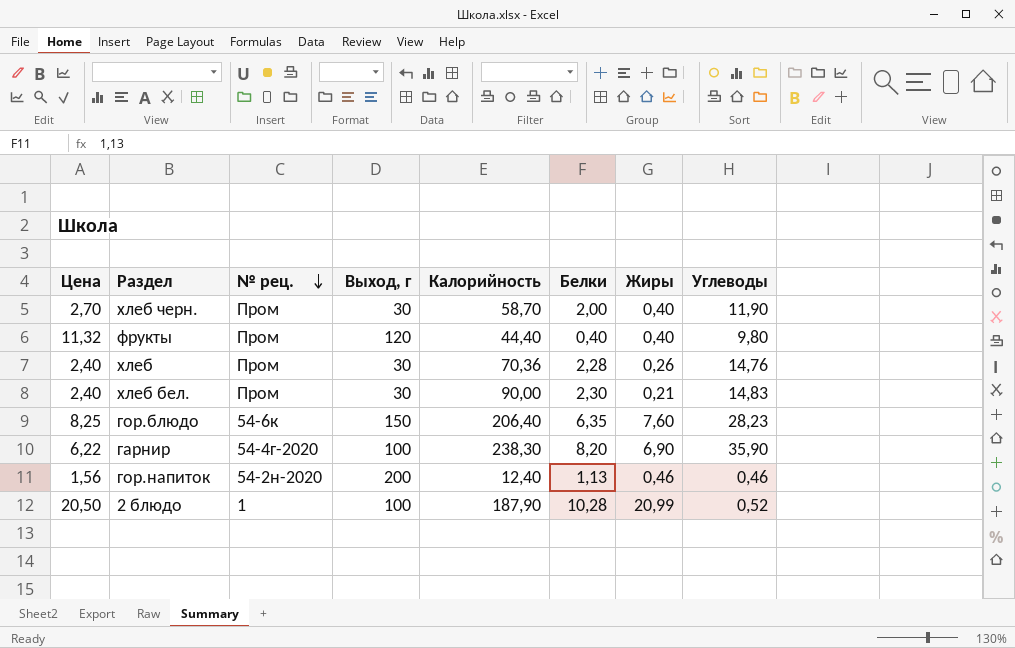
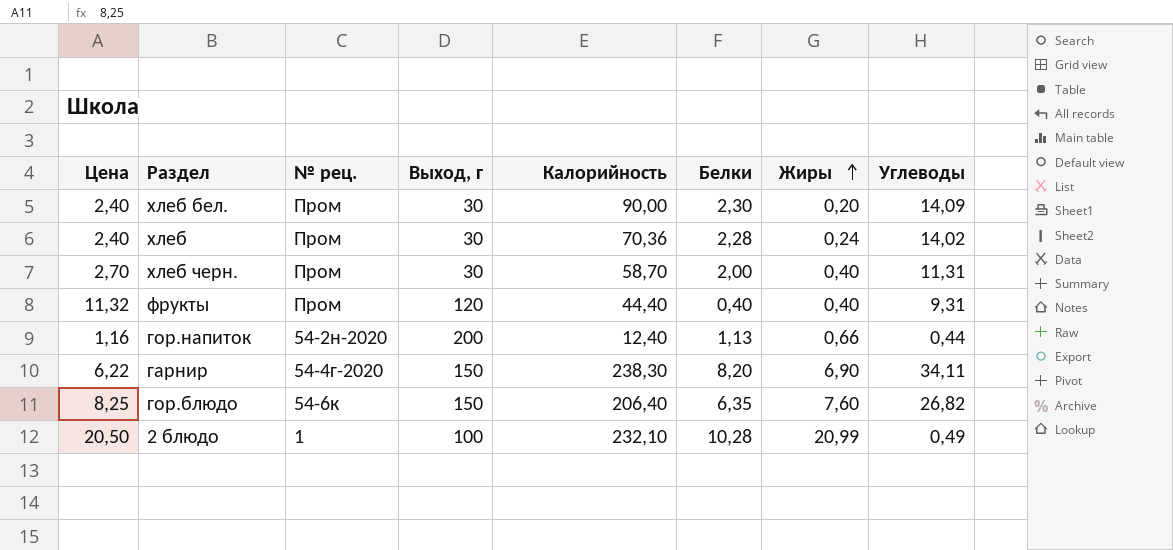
row order: № рец. descending -> Жиры ascending
хлеб бел. | Жиры: 0,21 -> 0,20
хлеб бел. | Углеводы: 14,83 -> 14,09
хлеб | Жиры: 0,26 -> 0,24
хлеб | Углеводы: 14,76 -> 14,02
хлеб черн. | Углеводы: 11,90 -> 11,31
фрукты | Углеводы: 9,80 -> 9,31
гор.напиток | Цена: 1,56 -> 1,16
гор.напиток | Жиры: 0,46 -> 0,66
гор.напиток | Углеводы: 0,46 -> 0,44
гарнир | Выход, г: 100 -> 150
гарнир | Углеводы: 35,90 -> 34,11
гор.блюдо | Углеводы: 28,23 -> 26,82
2 блюдо | Калорийность: 187,90 -> 232,10
2 блюдо | Углеводы: 0,52 -> 0,49

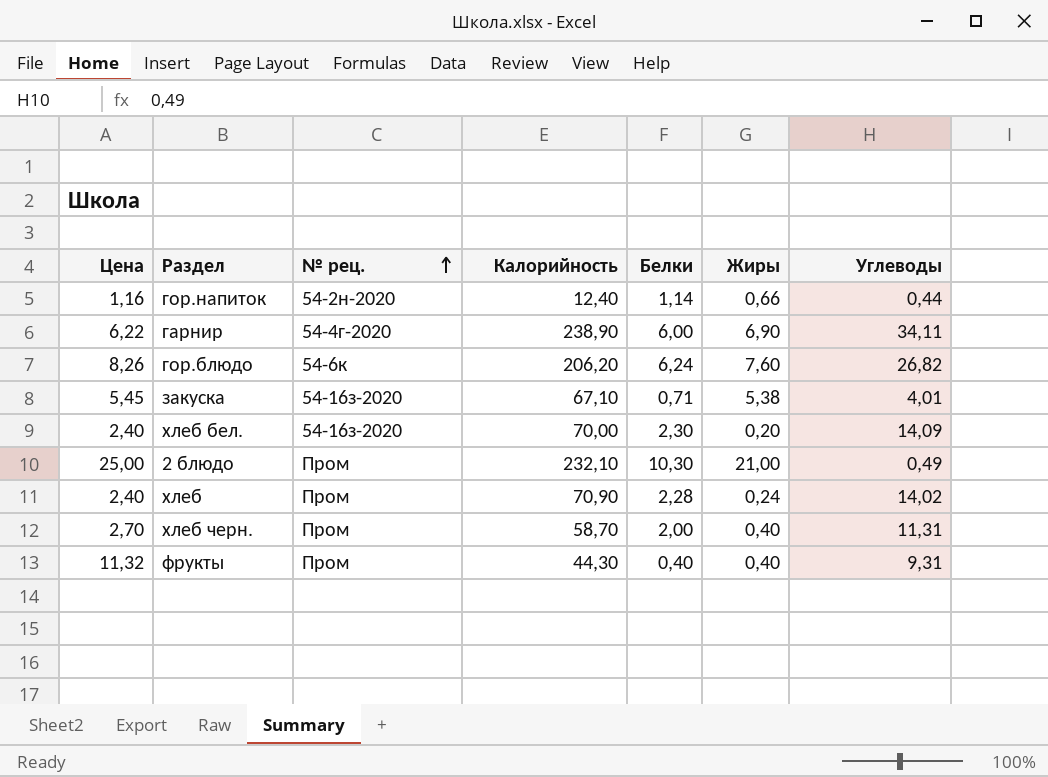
row order: Жиры ascending -> № рец. ascending
column Выход, г | position: 4 -> none
гор.напиток | Белки: 1,13 -> 1,14
гарнир | Калорийность: 238,30 -> 238,90
гарнир | Белки: 8,20 -> 6,00
гор.блюдо | Цена: 8,25 -> 8,26
гор.блюдо | Калорийность: 206,40 -> 206,20
гор.блюдо | Белки: 6,35 -> 6,24
row закуска: none -> 5,45 | 54-16з-2020 | 67,10 | 0,71 | 5,38 | 4,01
хлеб бел. | № рец.: Пром -> 54-16з-2020
хлеб бел. | Калорийность: 90,00 -> 70,00
2 блюдо | Цена: 20,50 -> 25,00
2 блюдо | № рец.: 1 -> Пром
2 блюдо | Белки: 10,28 -> 10,30
2 блюдо | Жиры: 20,99 -> 21,00
хлеб | Калорийность: 70,36 -> 70,90
фрукты | Калорийность: 44,40 -> 44,30

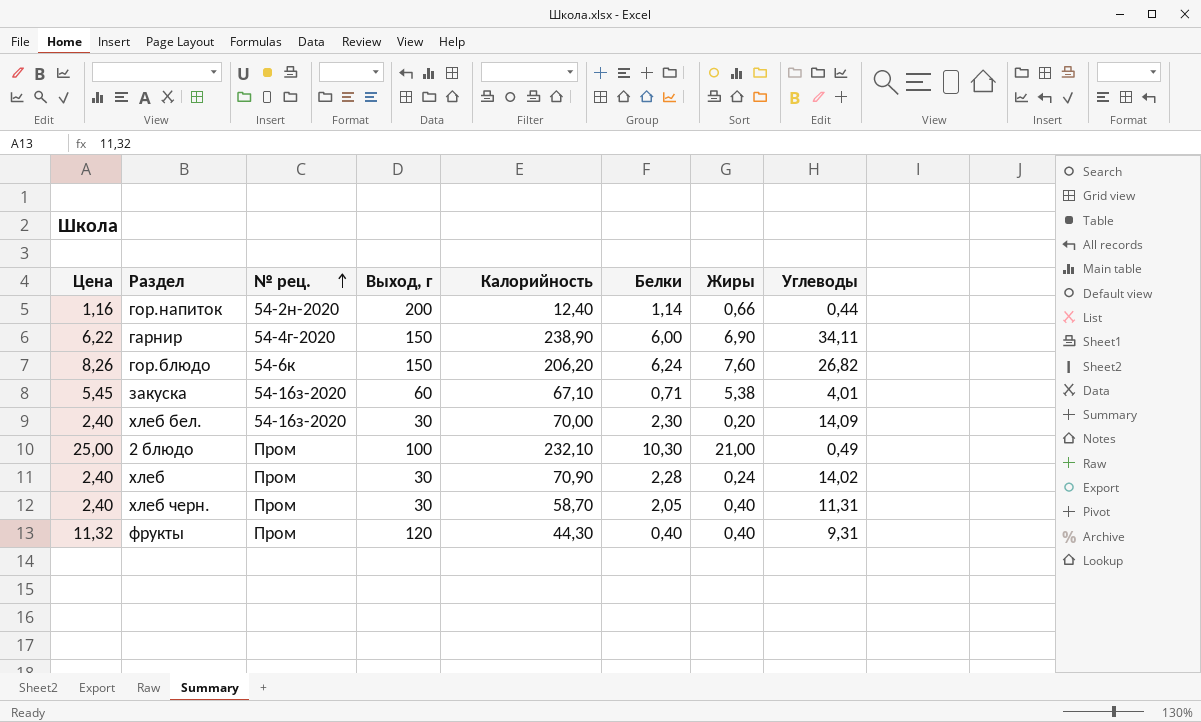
column Выход, г | position: none -> 4
хлеб черн. | Цена: 2,70 -> 2,40
хлеб черн. | Белки: 2,00 -> 2,05

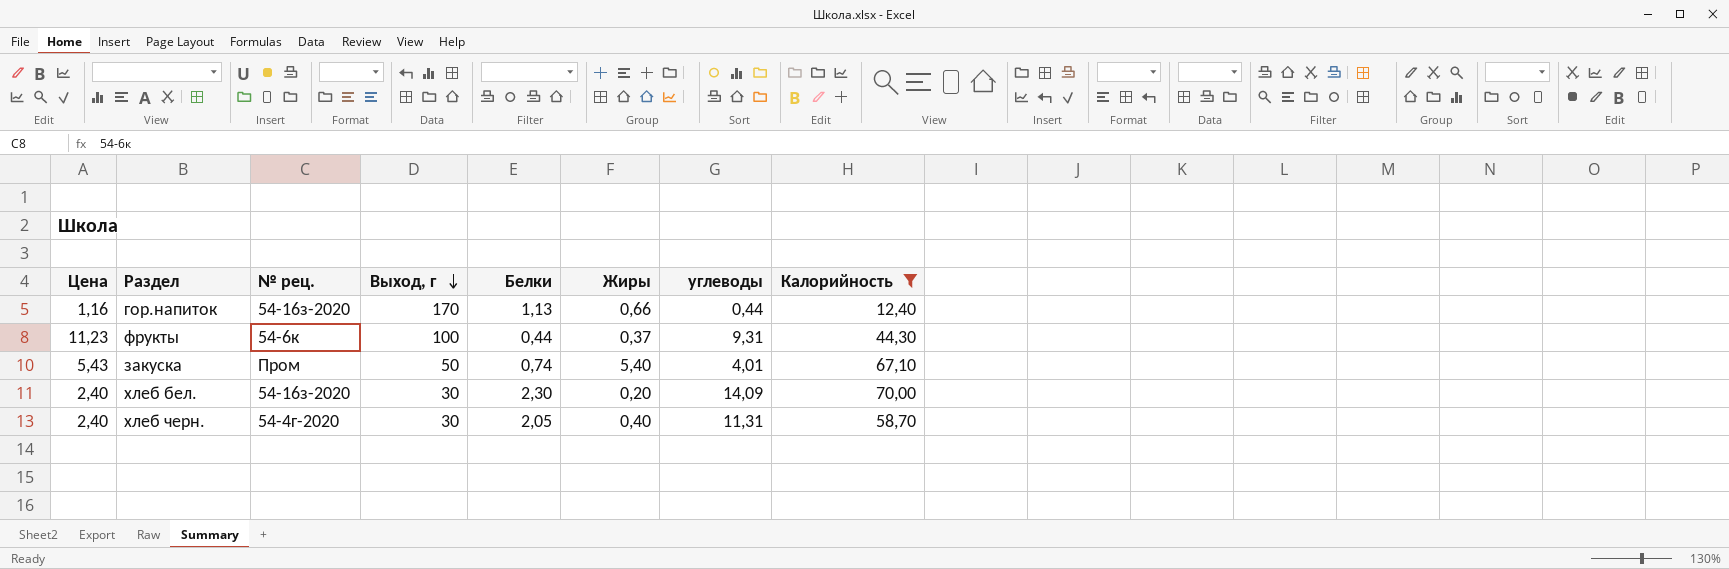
filter: none -> Калорийность <= 70,00
row order: № рец. ascending -> Выход, г descending
column name: Углеводы -> углеводы
column Калорийность | position: 5 -> 8
гор.напиток | № рец.: 54-2н-2020 -> 54-16з-2020
гор.напиток | Выход, г: 200 -> 170
гор.напиток | Белки: 1,14 -> 1,13
фрукты | Цена: 11,32 -> 11,23
фрукты | № рец.: Пром -> 54-6к
фрукты | Выход, г: 120 -> 100
фрукты | Белки: 0,40 -> 0,44
фрукты | Жиры: 0,40 -> 0,37
закуска | Цена: 5,45 -> 5,43
закуска | № рец.: 54-16з-2020 -> Пром
закуска | Выход, г: 60 -> 50
закуска | Белки: 0,71 -> 0,74
закуска | Жиры: 5,38 -> 5,40
хлеб черн. | № рец.: Пром -> 54-4г-2020

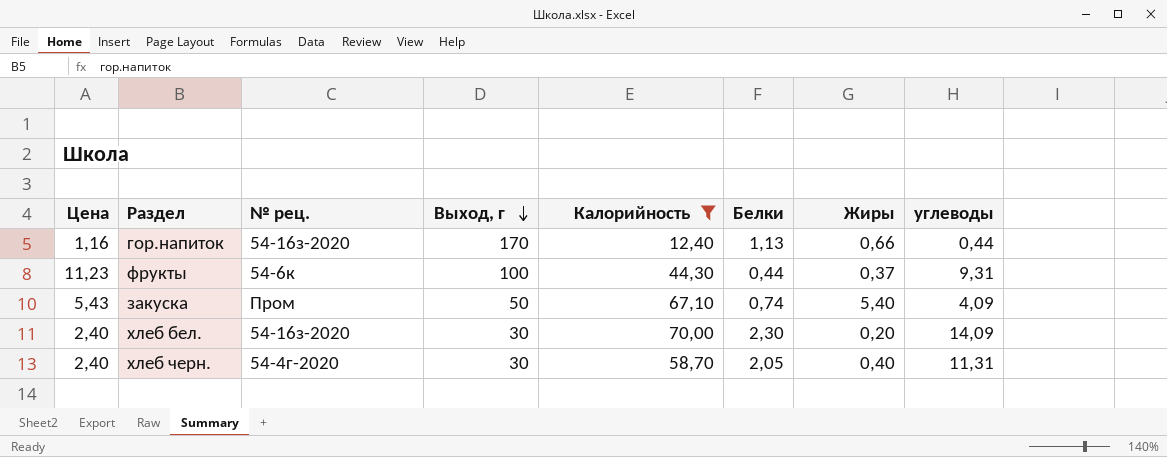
column Калорийность | position: 8 -> 5
закуска | углеводы: 4,01 -> 4,09

